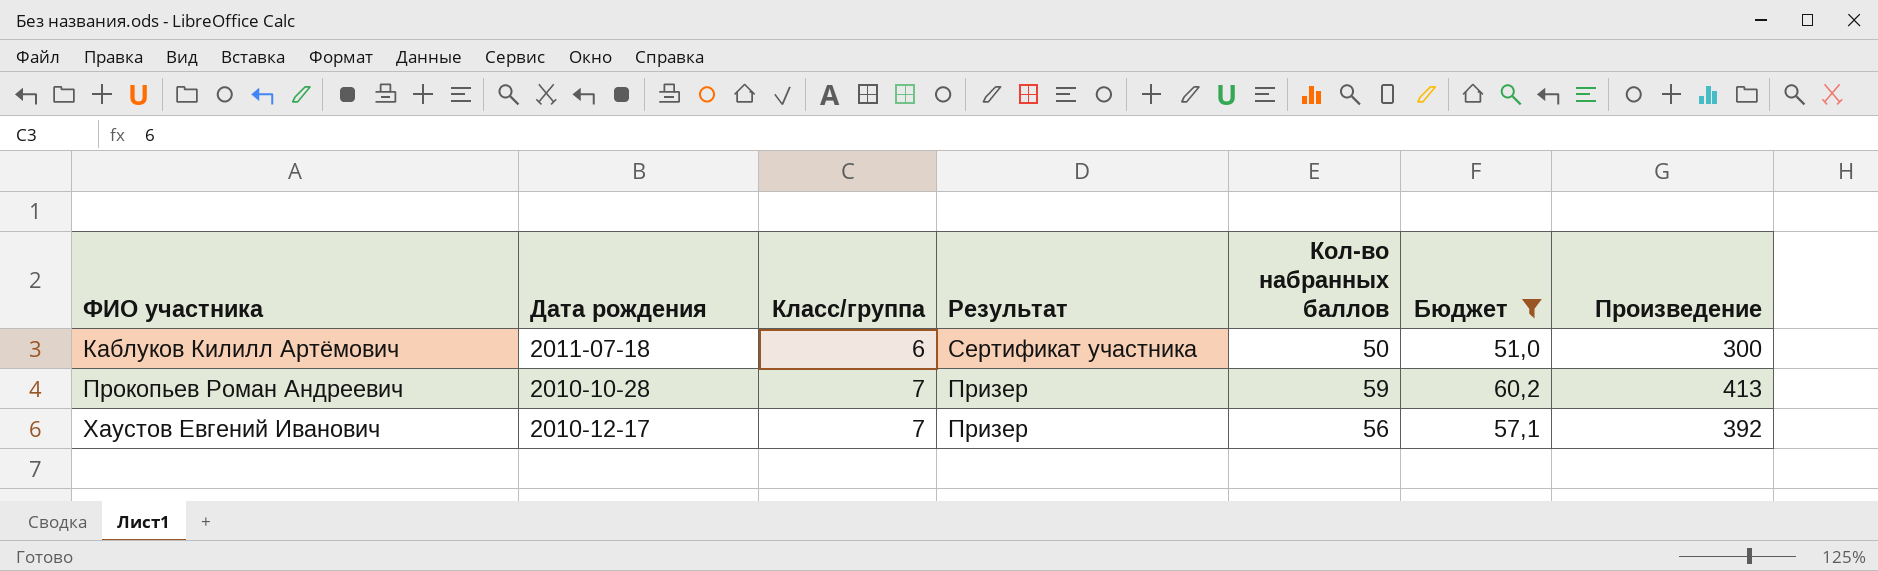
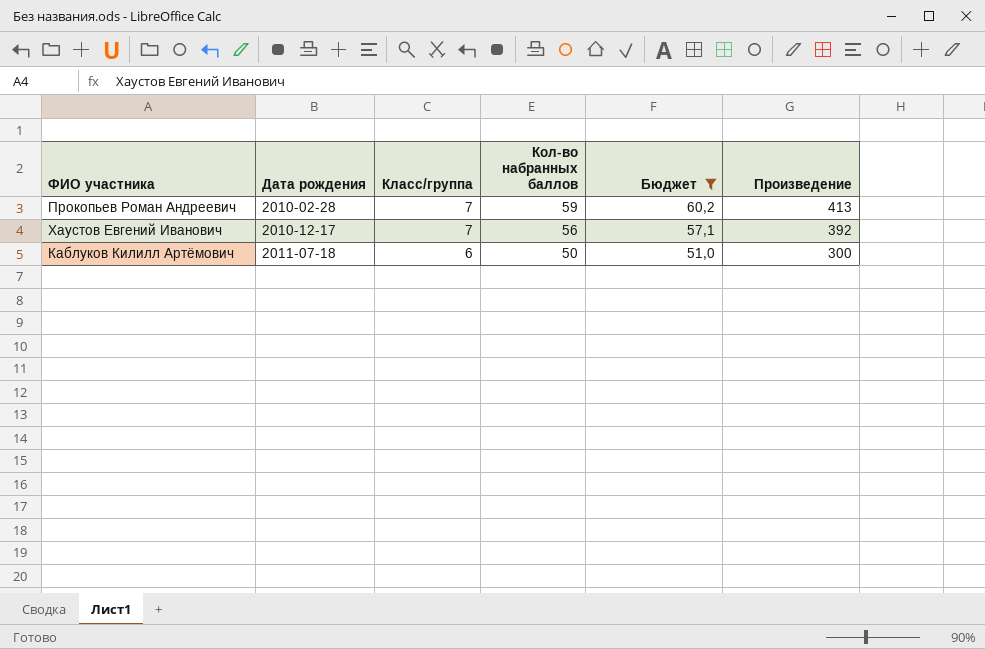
row order: ФИО участника ascending -> Дата рождения ascending
column Результат | position: 4 -> none
Прокопьев Роман Андреевич | Дата рождения: 2010-10-28 -> 2010-02-28

